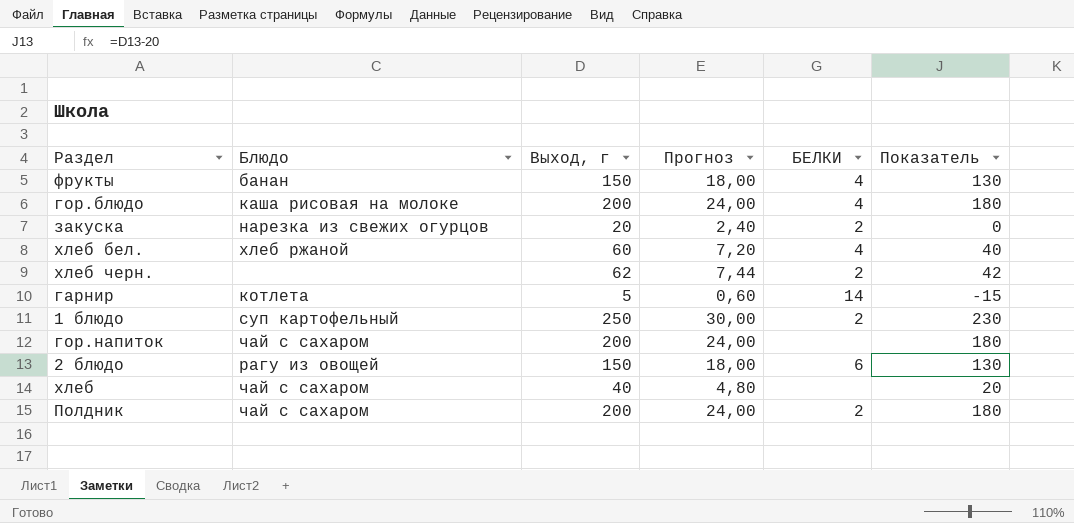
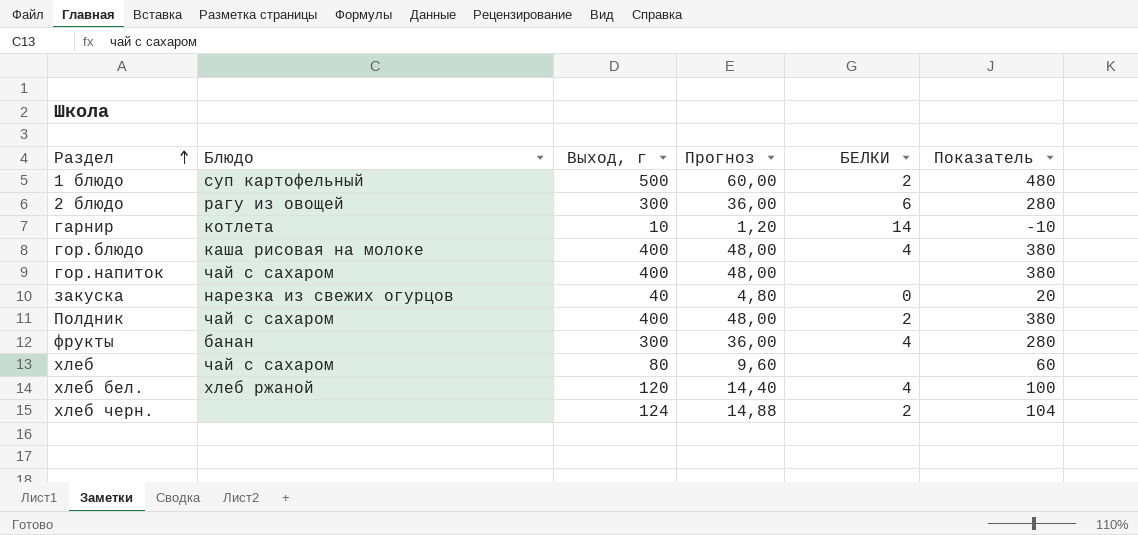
row order: none -> Раздел ascending
1 блюдо | Выход, г: 250 -> 500
1 блюдо | Прогноз: 30,00 -> 60,00
1 блюдо | Показатель: 230 -> 480
2 блюдо | Выход, г: 150 -> 300
2 блюдо | Прогноз: 18,00 -> 36,00
2 блюдо | Показатель: 130 -> 280
гарнир | Выход, г: 5 -> 10
гарнир | Прогноз: 0,60 -> 1,20
гарнир | Показатель: -15 -> -10
гор.блюдо | Выход, г: 200 -> 400
гор.блюдо | Прогноз: 24,00 -> 48,00
гор.блюдо | Показатель: 180 -> 380
гор.напиток | Выход, г: 200 -> 400
гор.напиток | Прогноз: 24,00 -> 48,00
гор.напиток | Показатель: 180 -> 380
закуска | Выход, г: 20 -> 40
закуска | Прогноз: 2,40 -> 4,80
закуска | БЕЛКИ: 2 -> 0
закуска | Показатель: 0 -> 20
Полдник | Выход, г: 200 -> 400
Полдник | Прогноз: 24,00 -> 48,00
Полдник | Показатель: 180 -> 380
фрукты | Выход, г: 150 -> 300
фрукты | Прогноз: 18,00 -> 36,00
фрукты | Показатель: 130 -> 280
хлеб | Выход, г: 40 -> 80
хлеб | Прогноз: 4,80 -> 9,60
хлеб | Показатель: 20 -> 60
хлеб бел. | Выход, г: 60 -> 120
хлеб бел. | Прогноз: 7,20 -> 14,40
хлеб бел. | Показатель: 40 -> 100
хлеб черн. | Выход, г: 62 -> 124
хлеб черн. | Прогноз: 7,44 -> 14,88
хлеб черн. | Показатель: 42 -> 104

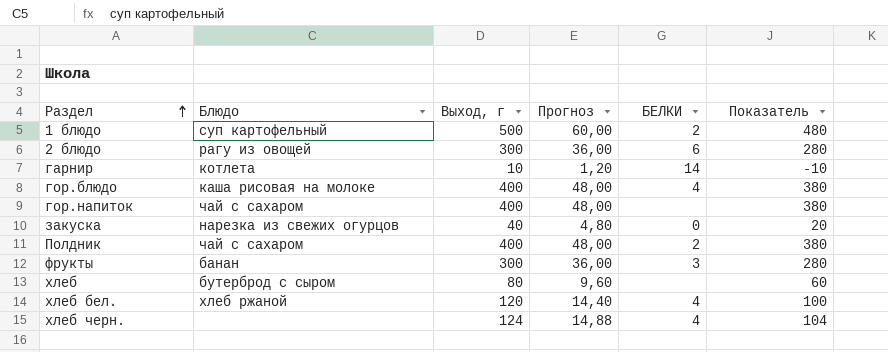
фрукты | БЕЛКИ: 4 -> 3
хлеб | Блюдо: чай с сахаром -> бутерброд с сыром
хлеб черн. | БЕЛКИ: 2 -> 4

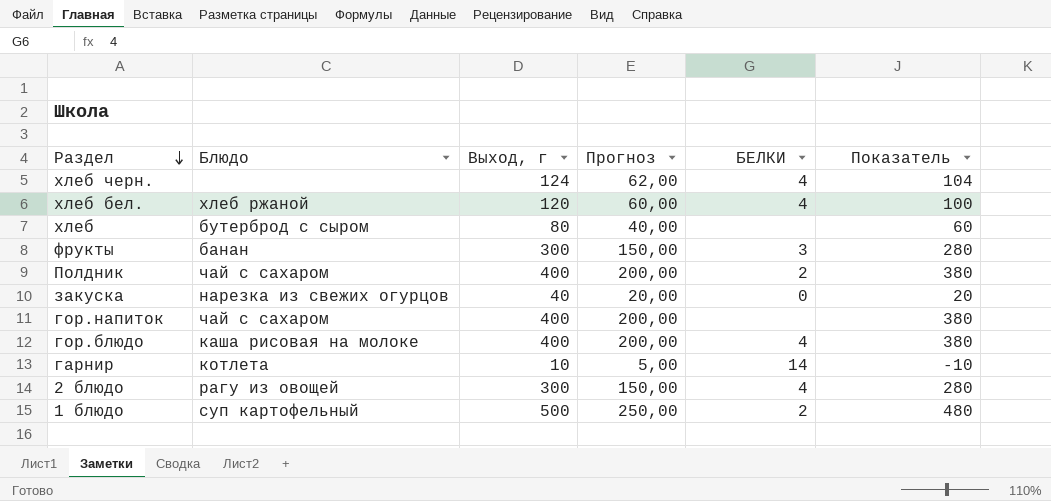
row order: Раздел ascending -> Раздел descending
column Прогноз | formula: [Выход, г] * 0,12 -> [Выход, г] * 0,5
2 блюдо | БЕЛКИ: 6 -> 4

